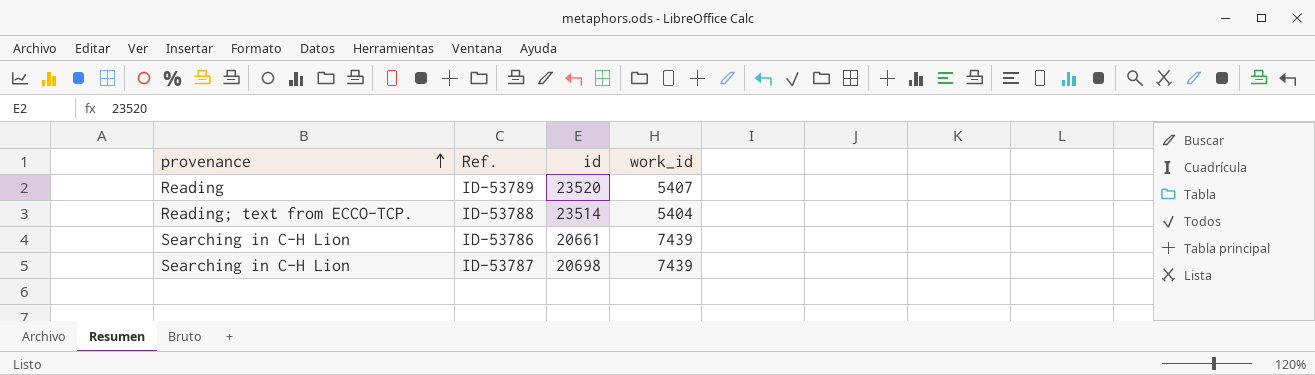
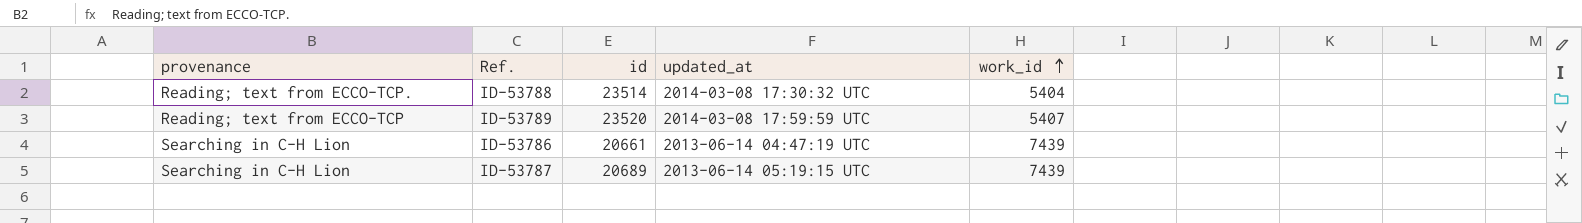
row order: provenance ascending -> work_id ascending
column updated_at | position: none -> 4
ID-53789 | provenance: Reading -> Reading; text from ECCO-TCP
ID-53787 | id: 20698 -> 20689

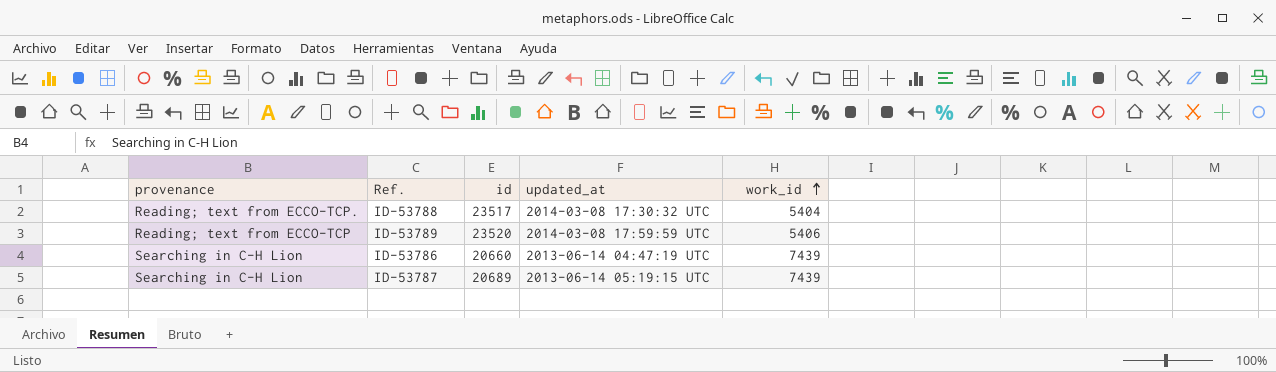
ID-53788 | id: 23514 -> 23517
ID-53789 | work_id: 5407 -> 5406
ID-53786 | id: 20661 -> 20660

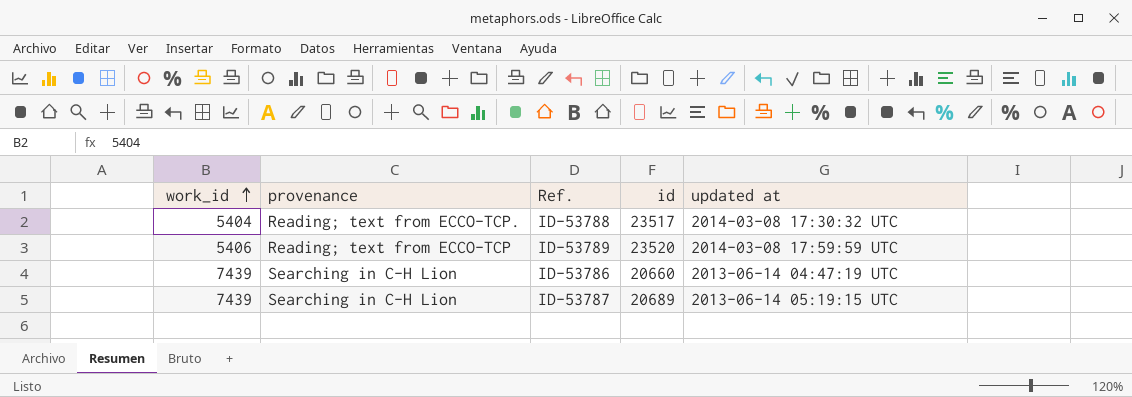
column work_id | position: 5 -> 1
column name: updated_at -> updated at

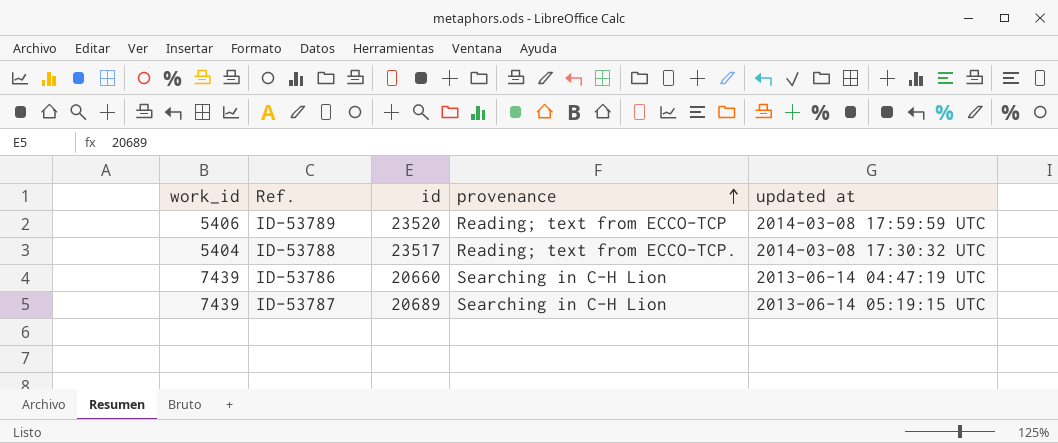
row order: work_id ascending -> provenance ascending
column provenance | position: 2 -> 4

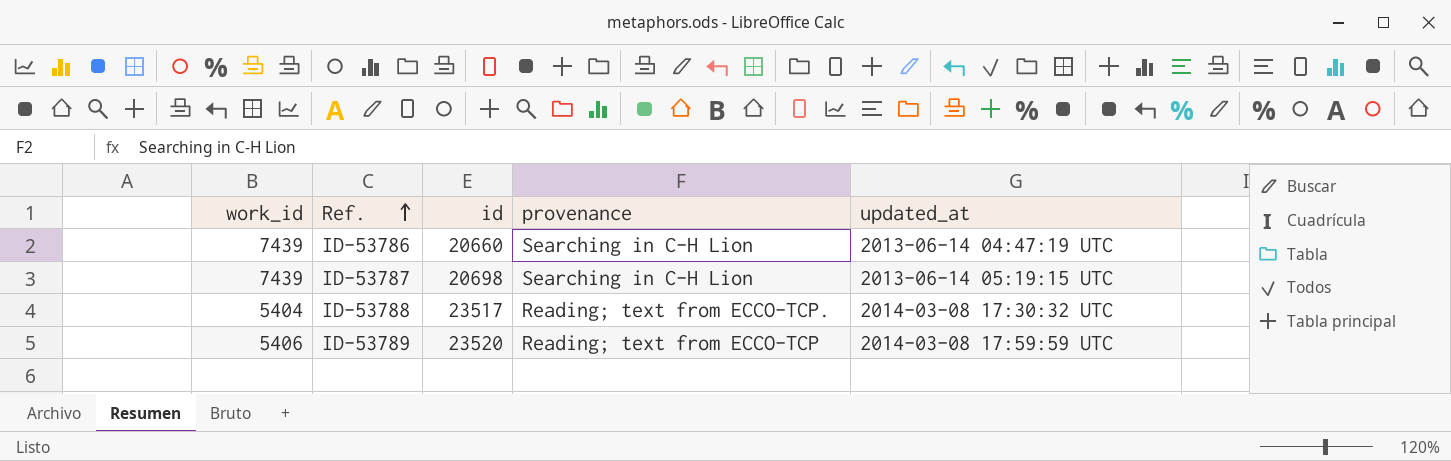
row order: provenance ascending -> Ref. ascending
column name: updated at -> updated_at
ID-53787 | id: 20689 -> 20698

